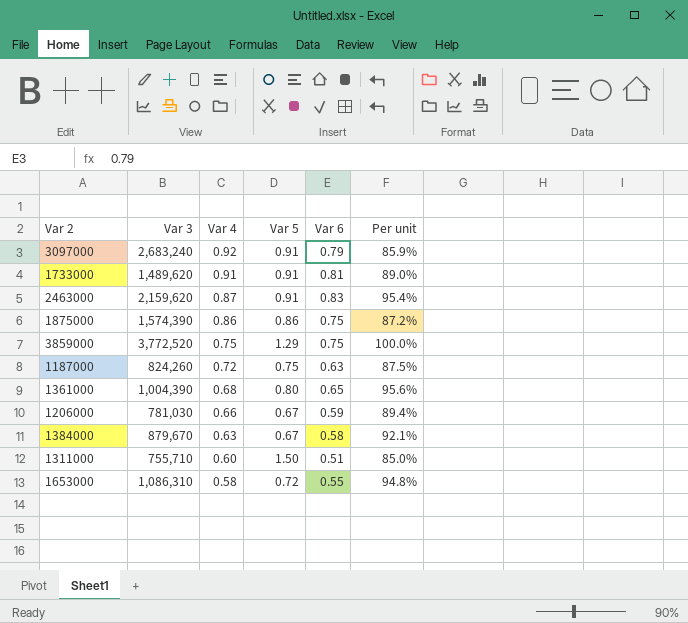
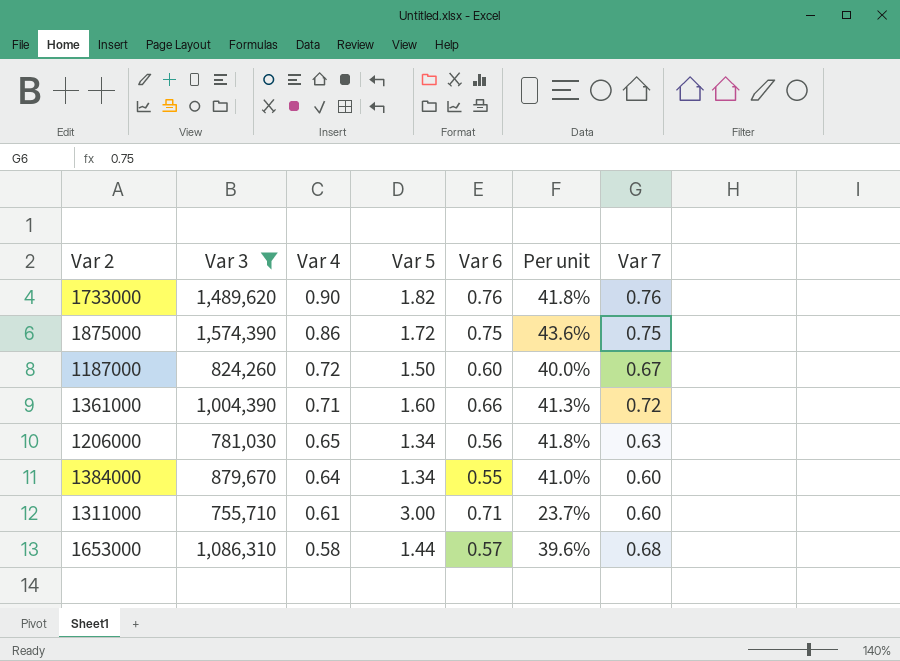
filter: none -> Var 3 <= 1,574,390
column Per unit | formula: [Var 6] / [Var 4] -> [Var 6] / [Var 5]
column Var 7 | position: none -> 7
1733000 | Var 4: 0.91 -> 0.90
1733000 | Var 5: 0.91 -> 1.82
1733000 | Var 6: 0.81 -> 0.76
1875000 | Var 5: 0.86 -> 1.72
1187000 | Var 5: 0.75 -> 1.50
1187000 | Var 6: 0.63 -> 0.60
1361000 | Var 4: 0.68 -> 0.71
1361000 | Var 5: 0.80 -> 1.60
1361000 | Var 6: 0.65 -> 0.66
1206000 | Var 4: 0.66 -> 0.65
1206000 | Var 5: 0.67 -> 1.34
1206000 | Var 6: 0.59 -> 0.56
1384000 | Var 4: 0.63 -> 0.64
1384000 | Var 5: 0.67 -> 1.34
1384000 | Var 6: 0.58 -> 0.55
1311000 | Var 4: 0.60 -> 0.61
1311000 | Var 5: 1.50 -> 3.00
1311000 | Var 6: 0.51 -> 0.71
1653000 | Var 5: 0.72 -> 1.44
1653000 | Var 6: 0.55 -> 0.57

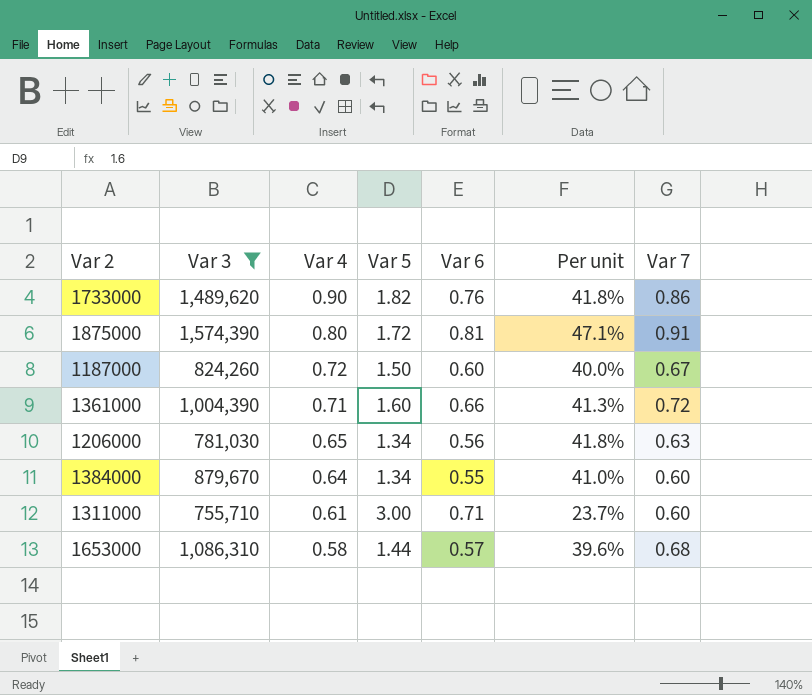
1733000 | Var 7: 0.76 -> 0.86
1875000 | Var 4: 0.86 -> 0.80
1875000 | Var 6: 0.75 -> 0.81
1875000 | Per unit: 43.6% -> 47.1%
1875000 | Var 7: 0.75 -> 0.91

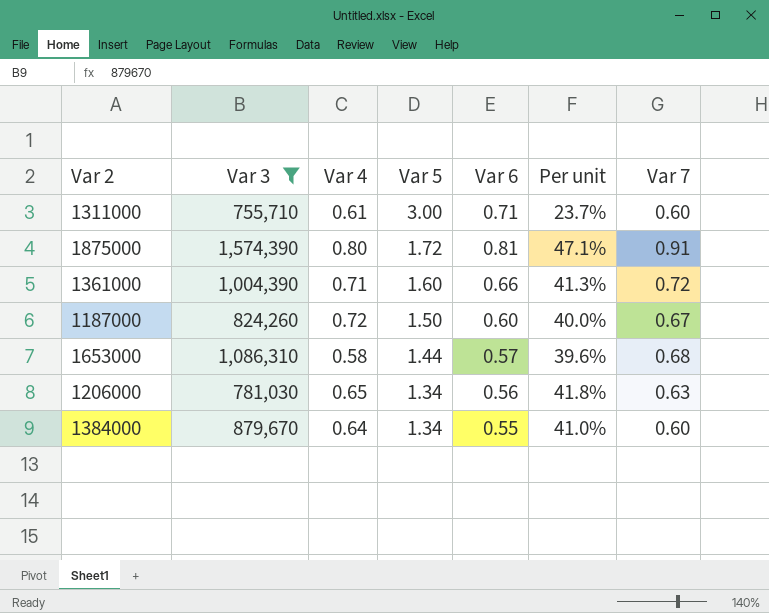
row order: Var 4 descending -> Var 5 descending
row 1733000: 1,489,620 | 0.90 | 1.82 | 0.76 | 41.8% | 0.86 -> none

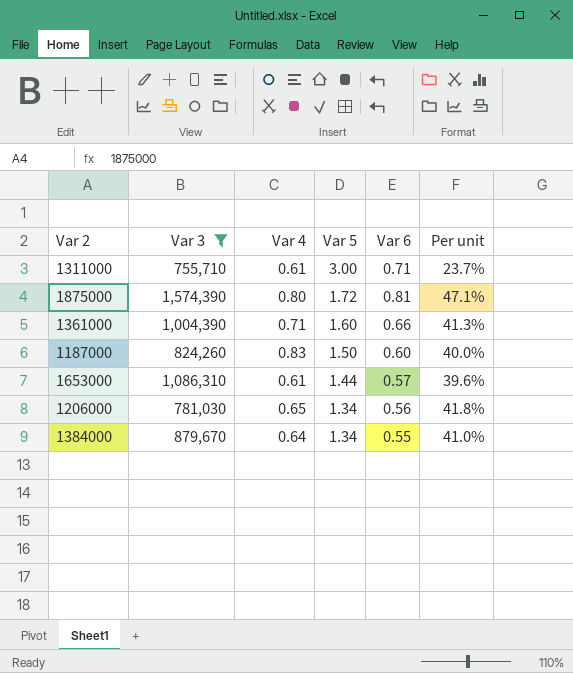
column Var 7 | position: 7 -> none
1187000 | Var 4: 0.72 -> 0.83
1653000 | Var 4: 0.58 -> 0.61

